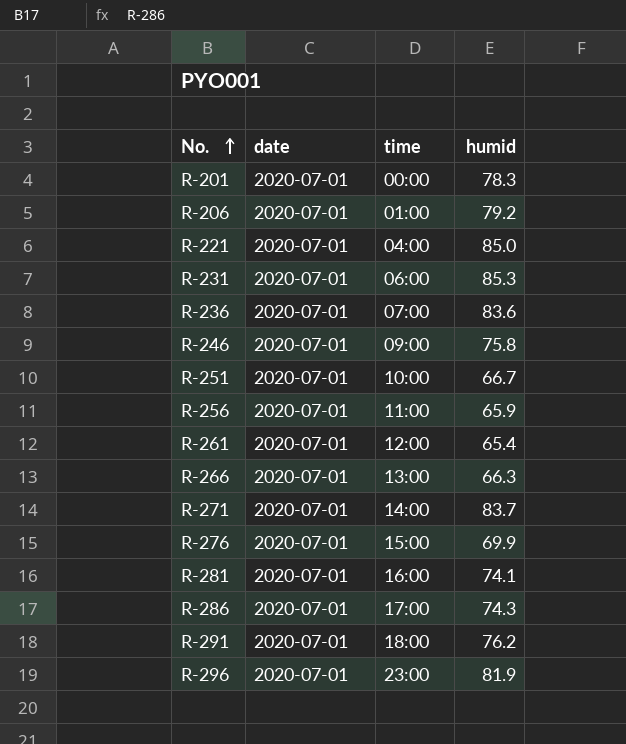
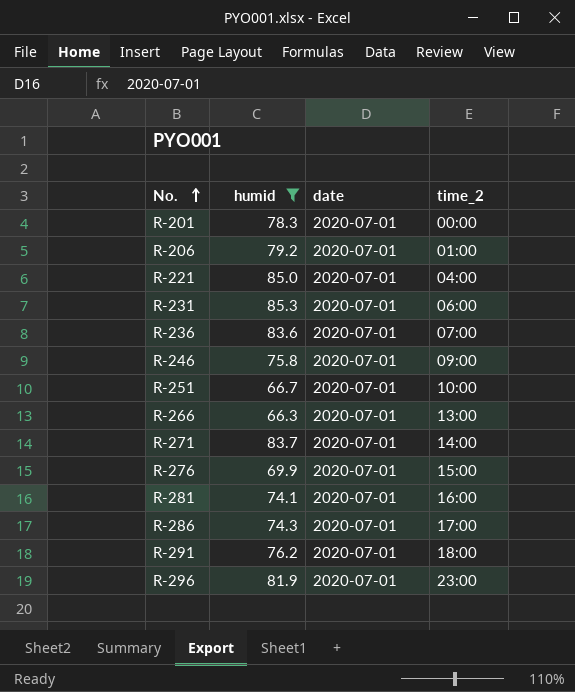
filter: none -> humid >= 66.3
column humid | position: 4 -> 2
column name: time -> time_2

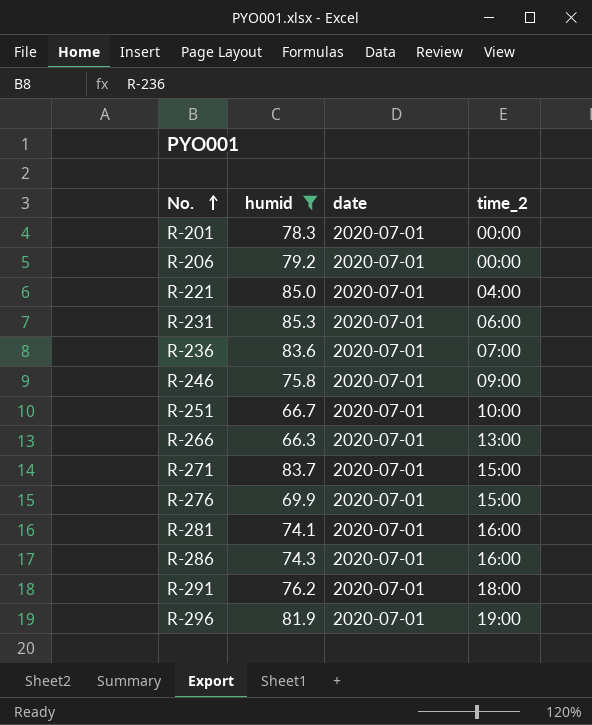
R-206 | time_2: 01:00 -> 00:00
R-271 | time_2: 14:00 -> 15:00
R-286 | time_2: 17:00 -> 16:00
R-296 | time_2: 23:00 -> 19:00

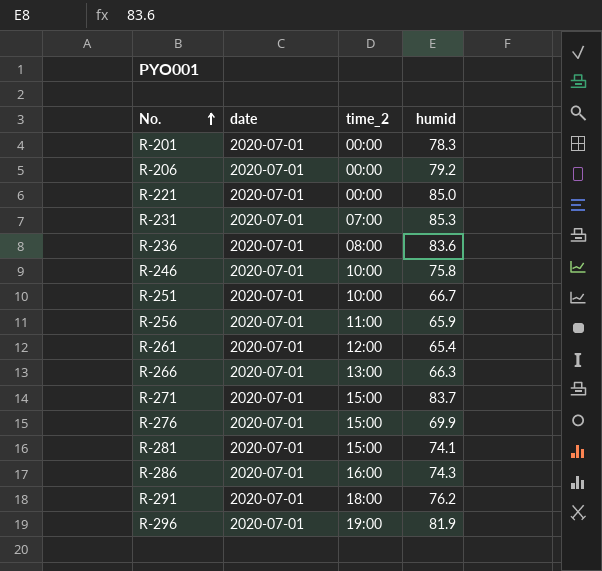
filter: humid >= 66.3 -> none
column humid | position: 2 -> 4
R-221 | time_2: 04:00 -> 00:00
R-231 | time_2: 06:00 -> 07:00
R-236 | time_2: 07:00 -> 08:00
R-246 | time_2: 09:00 -> 10:00
R-281 | time_2: 16:00 -> 15:00

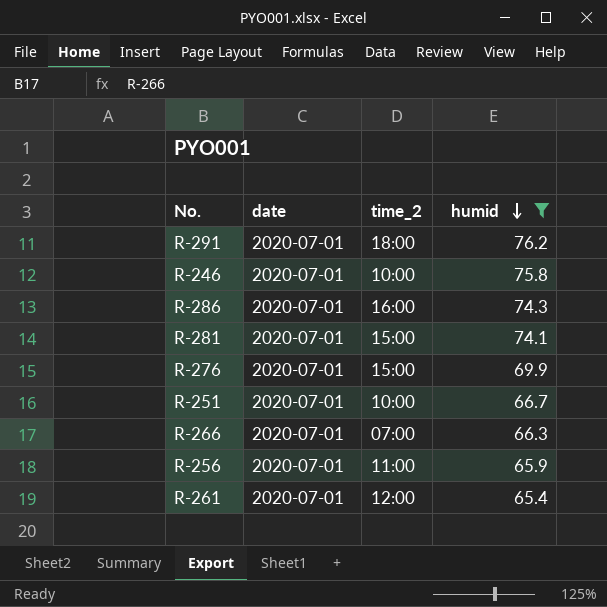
filter: none -> humid <= 76.2
row order: No. ascending -> humid descending
R-266 | time_2: 13:00 -> 07:00

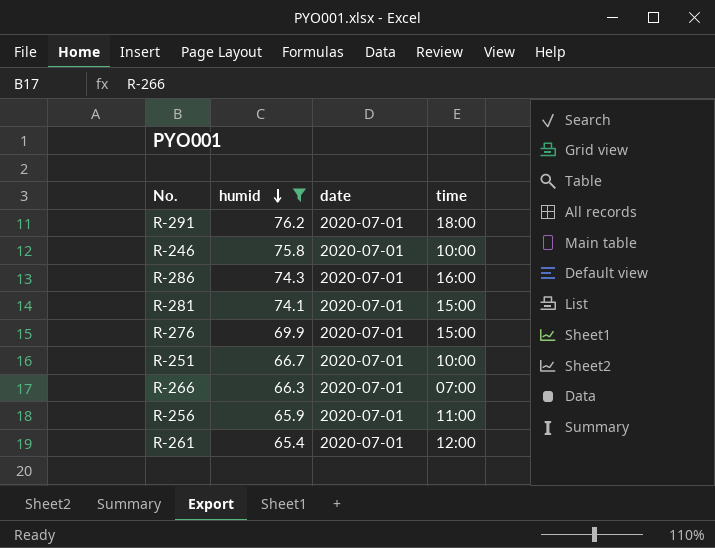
column humid | position: 4 -> 2
column name: time_2 -> time

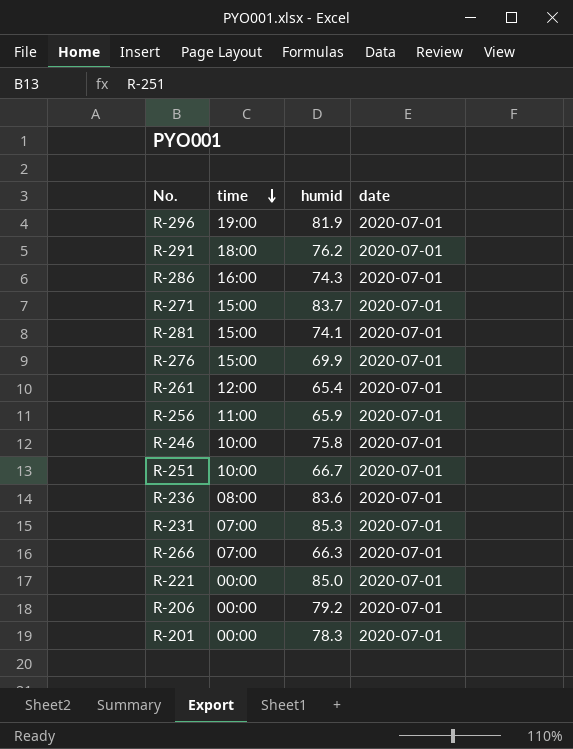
filter: humid <= 76.2 -> none
row order: humid descending -> time descending
column time | position: 4 -> 2

